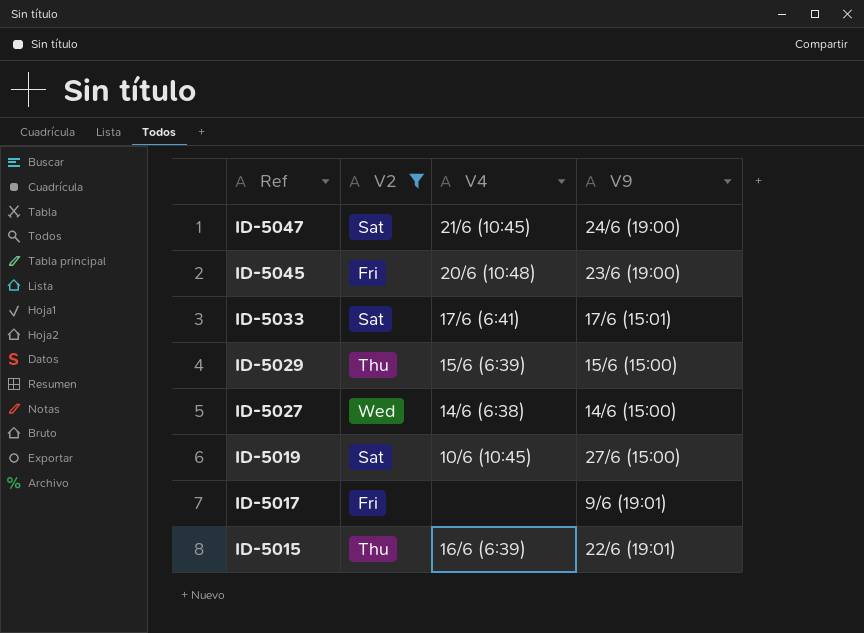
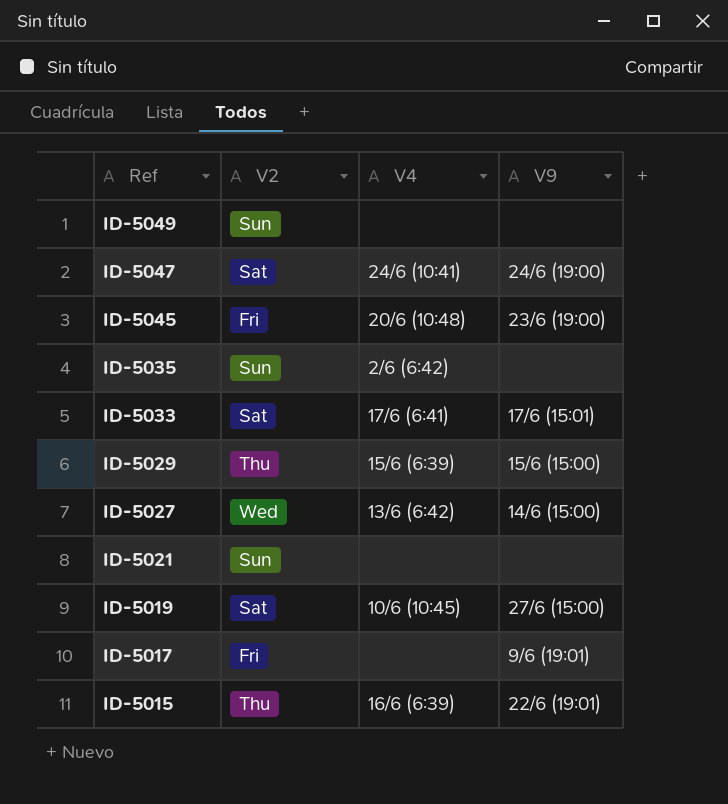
filter: V2 != Sun -> none
ID-5047 | V4: 21/6 (10:45) -> 24/6 (10:41)
ID-5027 | V4: 14/6 (6:38) -> 13/6 (6:42)

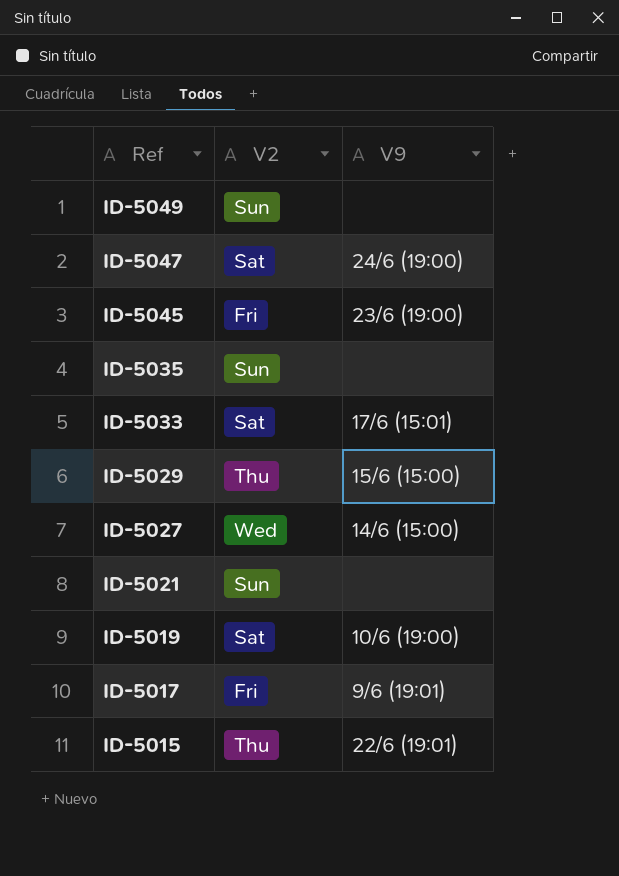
column V4 | position: 3 -> none
ID-5019 | V9: 27/6 (15:00) -> 10/6 (19:00)

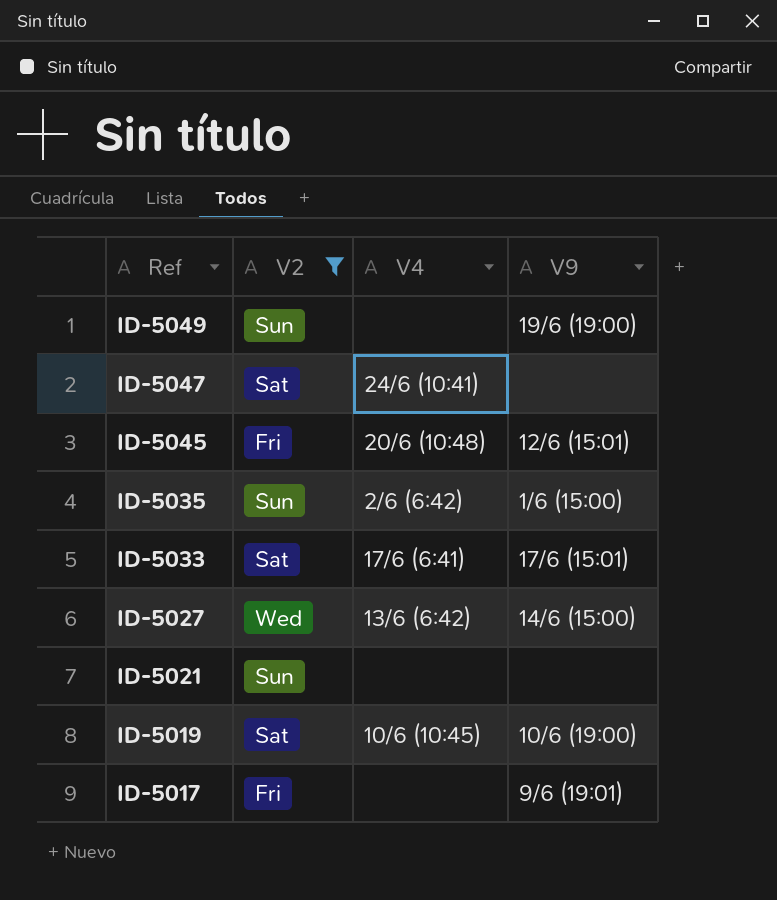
filter: none -> V2 != Thu
column V4 | position: none -> 3
ID-5049 | V9: none -> 19/6 (19:00)
ID-5047 | V9: 24/6 (19:00) -> none
ID-5045 | V9: 23/6 (19:00) -> 12/6 (15:01)
ID-5035 | V9: none -> 1/6 (15:00)

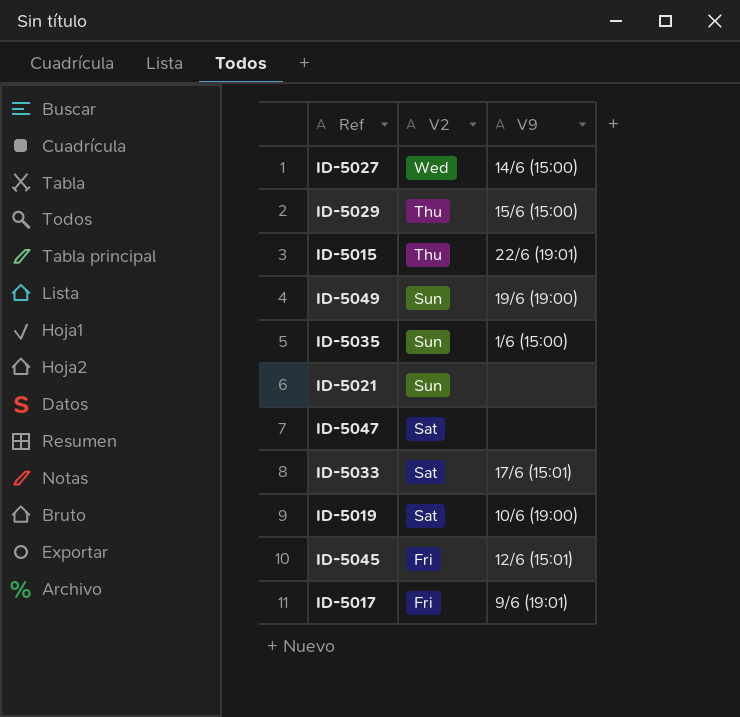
filter: V2 != Thu -> none
row order: Ref descending -> V2 descending
column V4 | position: 3 -> none

